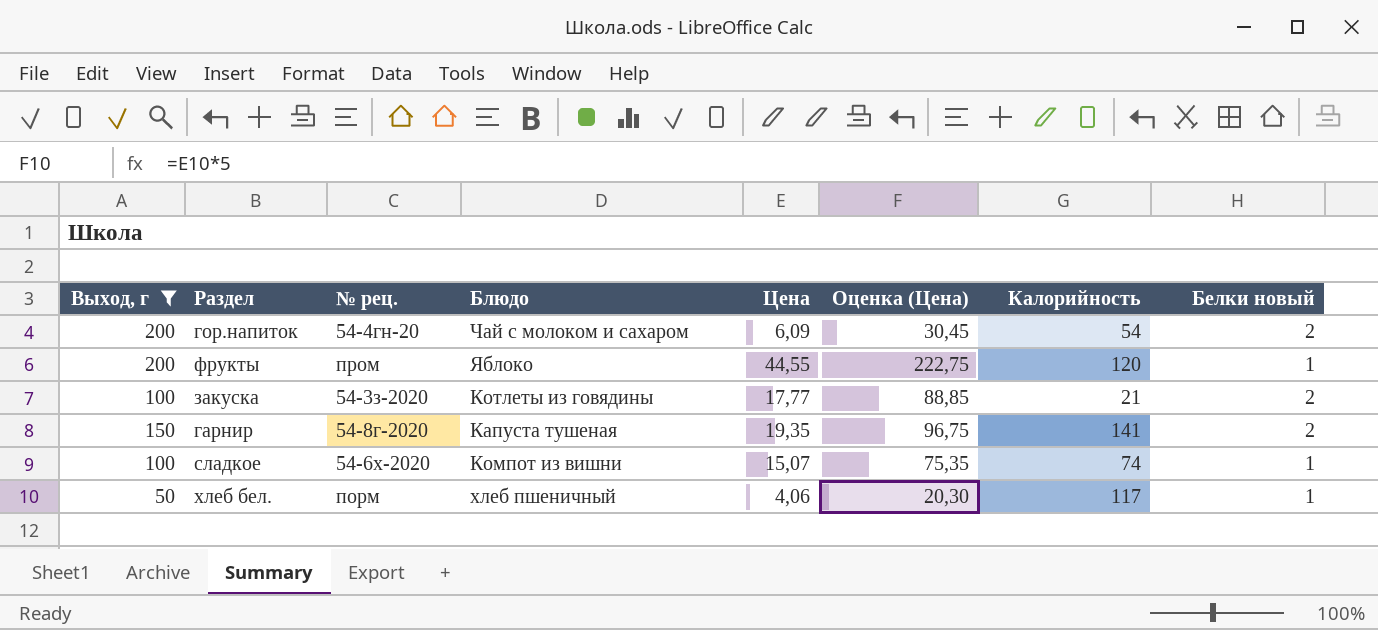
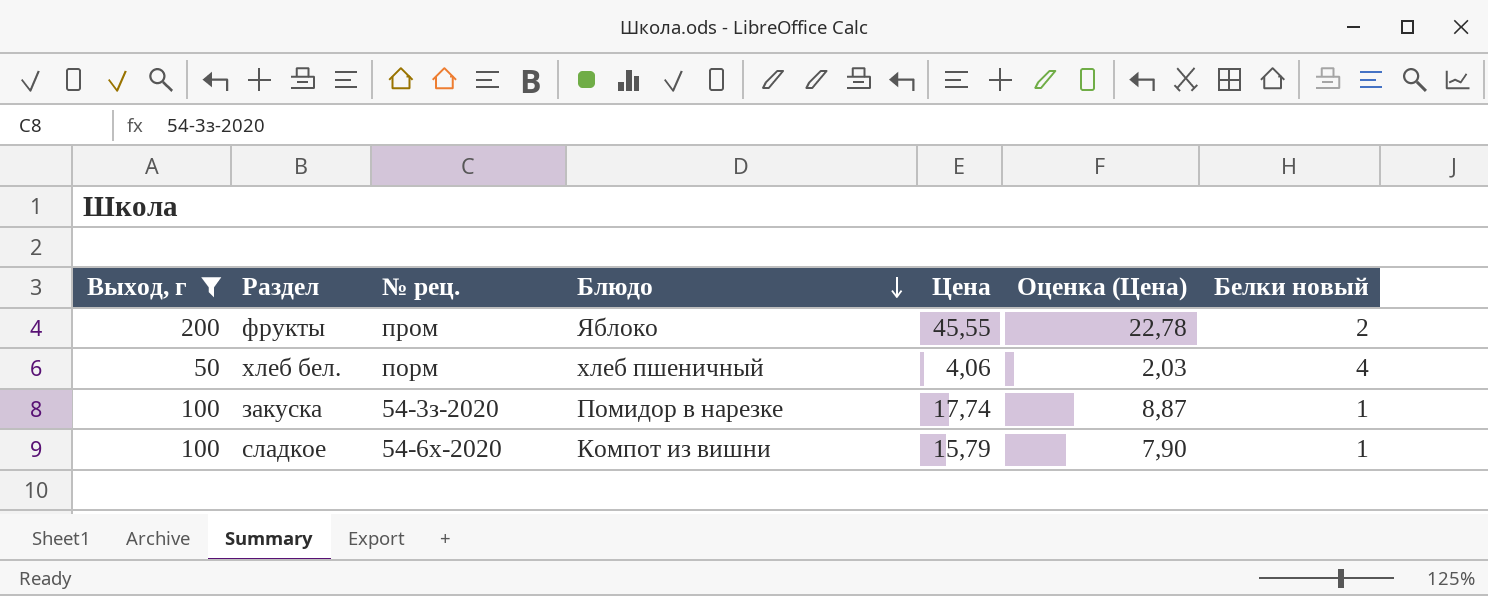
row order: none -> Блюдо descending
column Калорийность | position: 7 -> none
column Оценка (Цена) | formula: [Цена] * 5 -> [Цена] * 0,5
row гор.напиток: 200 | 54-4гн-20 | Чай с молоком и сахаром | 6,09 | 30,45 | 54 | 2 -> none
row гарнир: 150 | 54-8г-2020 | Капуста тушеная | 19,35 | 96,75 | 141 | 2 -> none
фрукты | Цена: 44,55 -> 45,55
фрукты | Белки новый: 1 -> 2
хлеб бел. | Белки новый: 1 -> 4
закуска | Блюдо: Котлеты из говядины -> Помидор в нарезке
закуска | Цена: 17,77 -> 17,74
закуска | Белки новый: 2 -> 1
сладкое | Цена: 15,07 -> 15,79

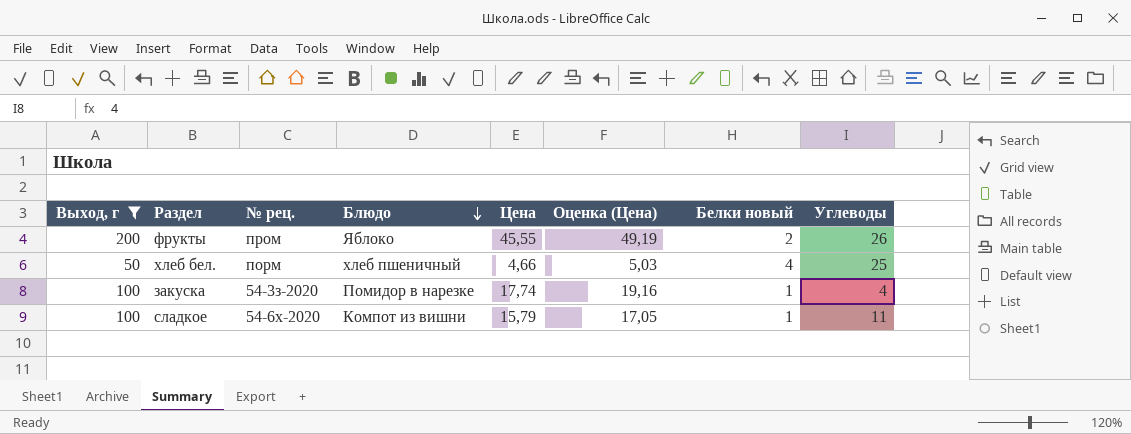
column Оценка (Цена) | formula: [Цена] * 0,5 -> [Цена] * 1,08
column Углеводы | position: none -> 8
хлеб бел. | Цена: 4,06 -> 4,66

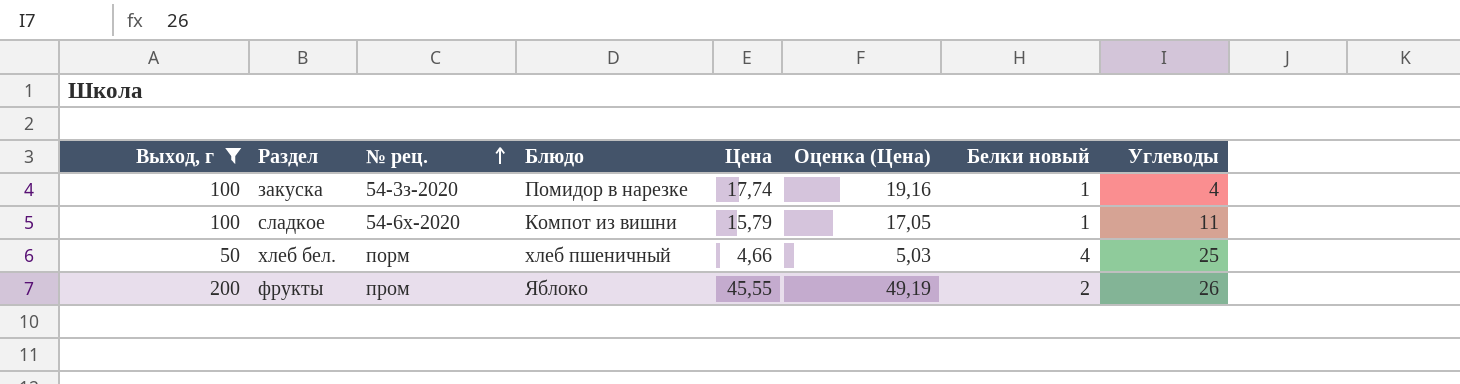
row order: Блюдо descending -> № рец. ascending

